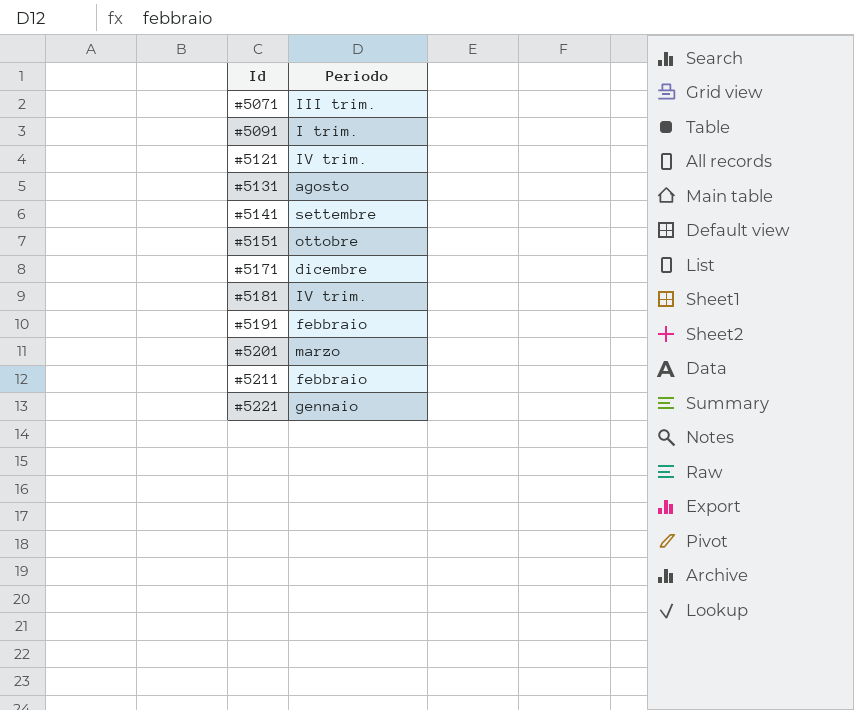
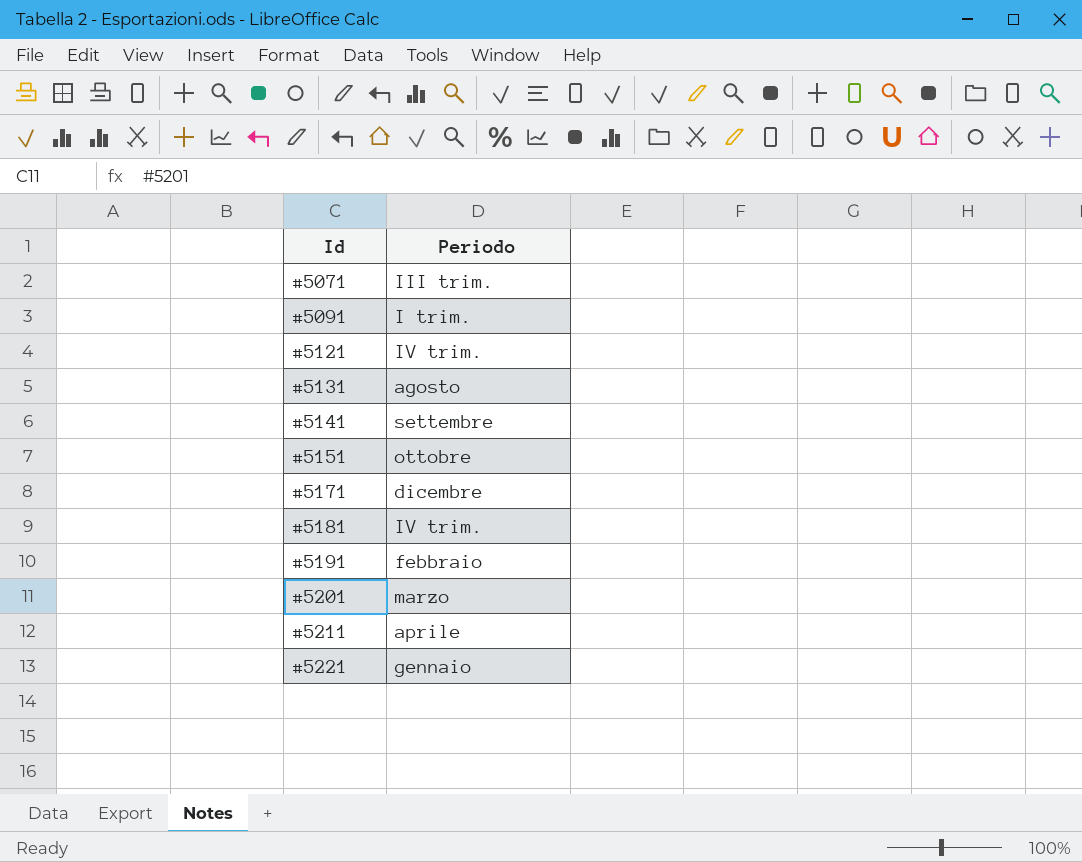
#5211 | Periodo: febbraio -> aprile

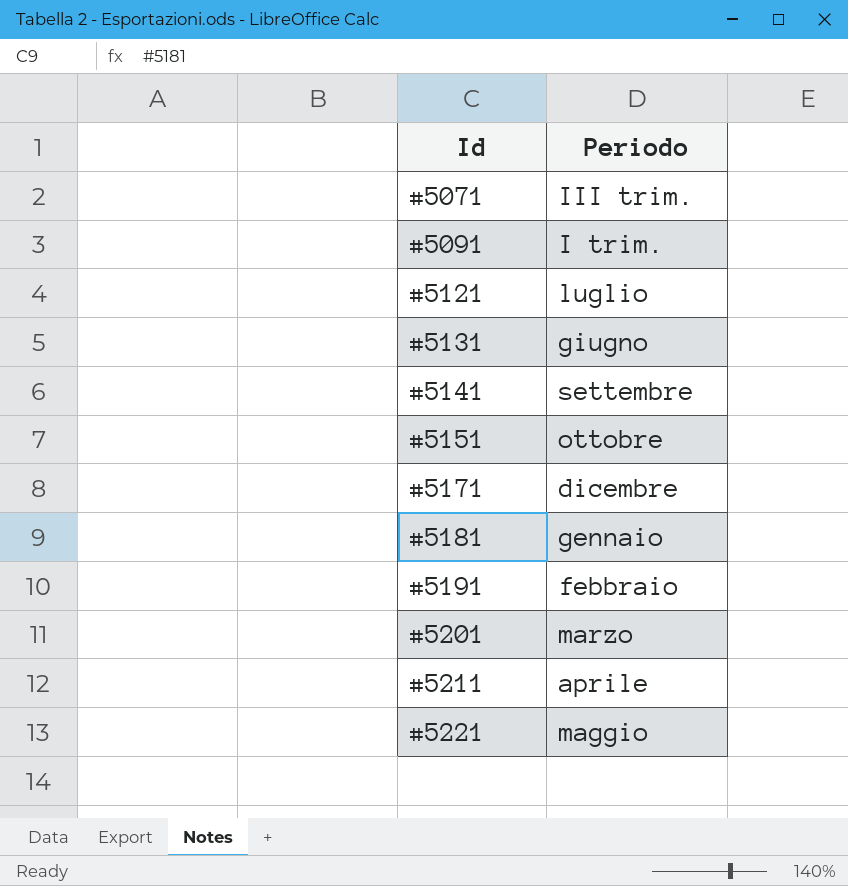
#5121 | Periodo: IV trim. -> luglio
#5131 | Periodo: agosto -> giugno
#5181 | Periodo: IV trim. -> gennaio
#5221 | Periodo: gennaio -> maggio

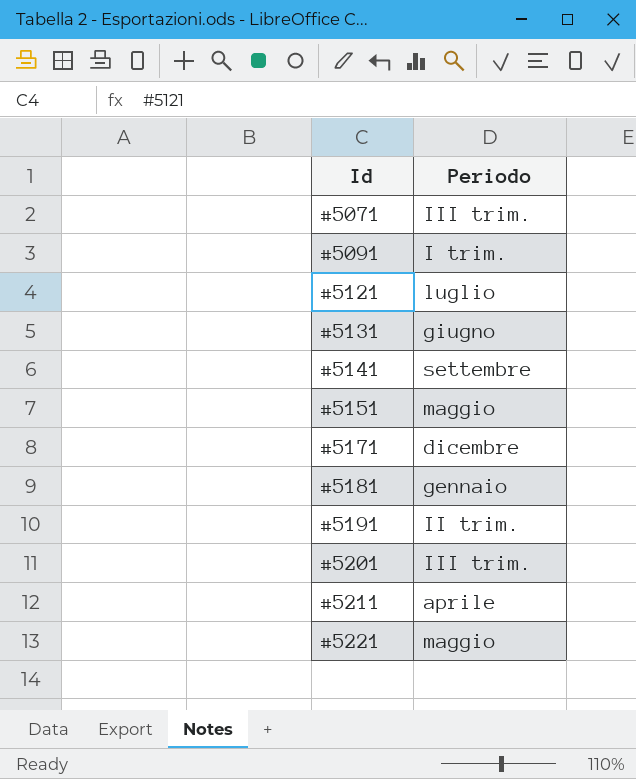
#5151 | Periodo: ottobre -> maggio
#5191 | Periodo: febbraio -> II trim.
#5201 | Periodo: marzo -> III trim.

